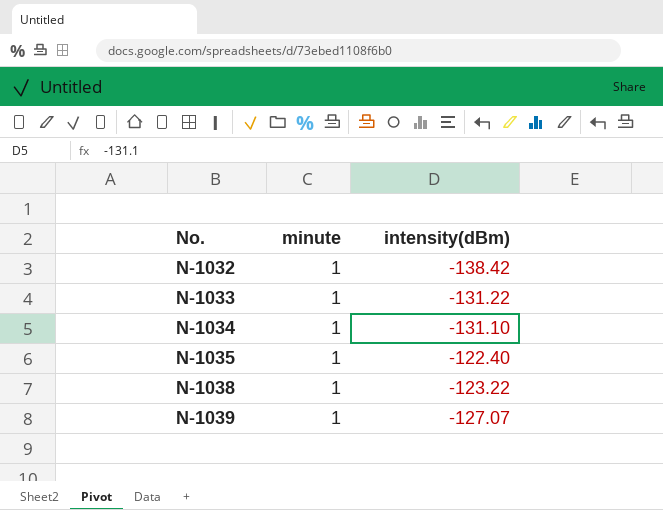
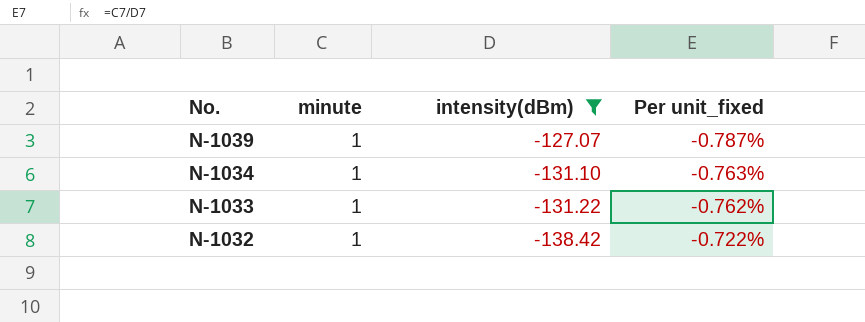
filter: none -> intensity(dBm) <= -127.07
row order: No. ascending -> No. descending
column Per unit_fixed | formula: none -> [minute] / [intensity(dBm)]

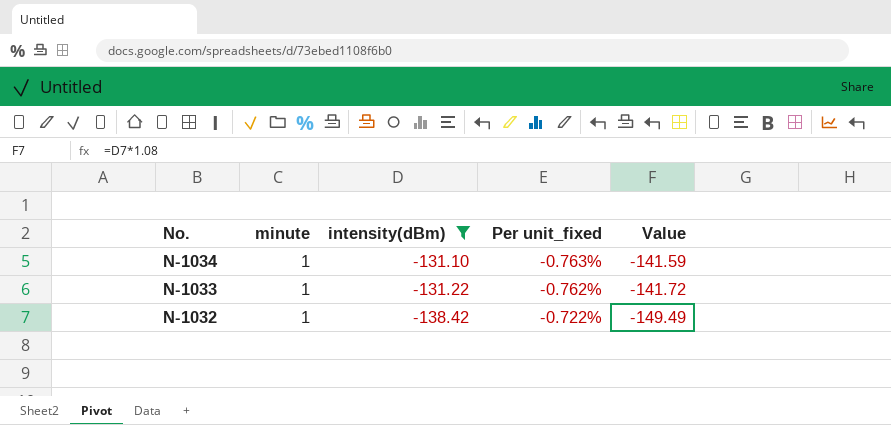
column Value | formula: none -> [intensity(dBm)] * 1.08
row N-1039: 1 | -127.07 | -0.787% -> none

